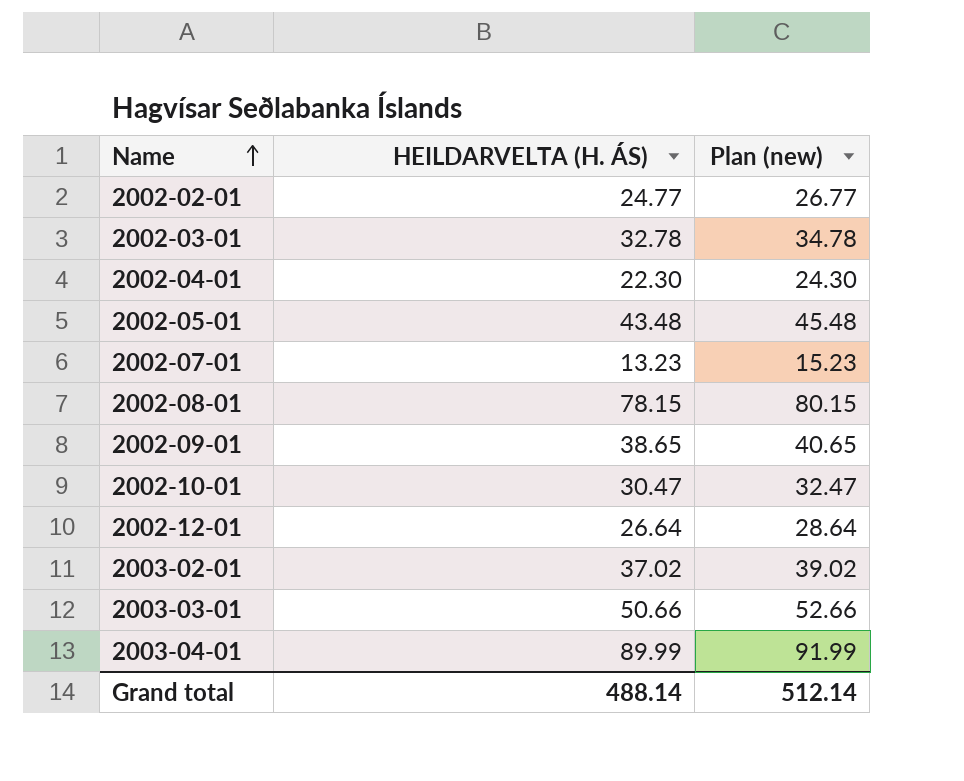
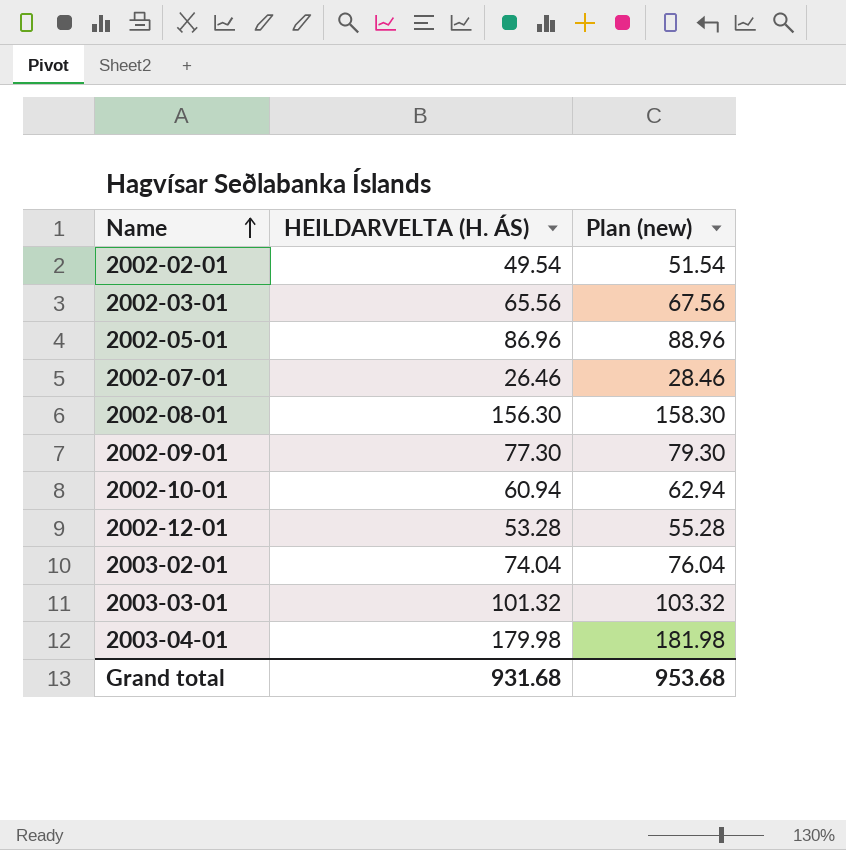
row 2002-04-01: 22.30 | 24.30 -> none
2002-02-01 | HEILDARVELTA (H. ÁS): 24.77 -> 49.54
2002-02-01 | Plan (new): 26.77 -> 51.54
2002-03-01 | HEILDARVELTA (H. ÁS): 32.78 -> 65.56
2002-03-01 | Plan (new): 34.78 -> 67.56
2002-05-01 | HEILDARVELTA (H. ÁS): 43.48 -> 86.96
2002-05-01 | Plan (new): 45.48 -> 88.96
2002-07-01 | HEILDARVELTA (H. ÁS): 13.23 -> 26.46
2002-07-01 | Plan (new): 15.23 -> 28.46
2002-08-01 | HEILDARVELTA (H. ÁS): 78.15 -> 156.30
2002-08-01 | Plan (new): 80.15 -> 158.30
2002-09-01 | HEILDARVELTA (H. ÁS): 38.65 -> 77.30
2002-09-01 | Plan (new): 40.65 -> 79.30
2002-10-01 | HEILDARVELTA (H. ÁS): 30.47 -> 60.94
2002-10-01 | Plan (new): 32.47 -> 62.94
2002-12-01 | HEILDARVELTA (H. ÁS): 26.64 -> 53.28
2002-12-01 | Plan (new): 28.64 -> 55.28
2003-02-01 | HEILDARVELTA (H. ÁS): 37.02 -> 74.04
2003-02-01 | Plan (new): 39.02 -> 76.04
2003-03-01 | HEILDARVELTA (H. ÁS): 50.66 -> 101.32
2003-03-01 | Plan (new): 52.66 -> 103.32
2003-04-01 | HEILDARVELTA (H. ÁS): 89.99 -> 179.98
2003-04-01 | Plan (new): 91.99 -> 181.98
Grand total | HEILDARVELTA (H. ÁS): 488.14 -> 931.68
Grand total | Plan (new): 512.14 -> 953.68

